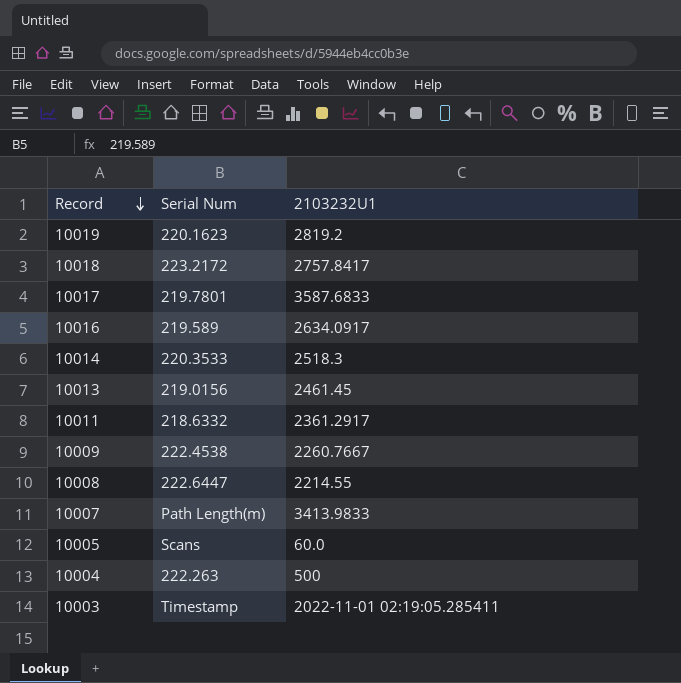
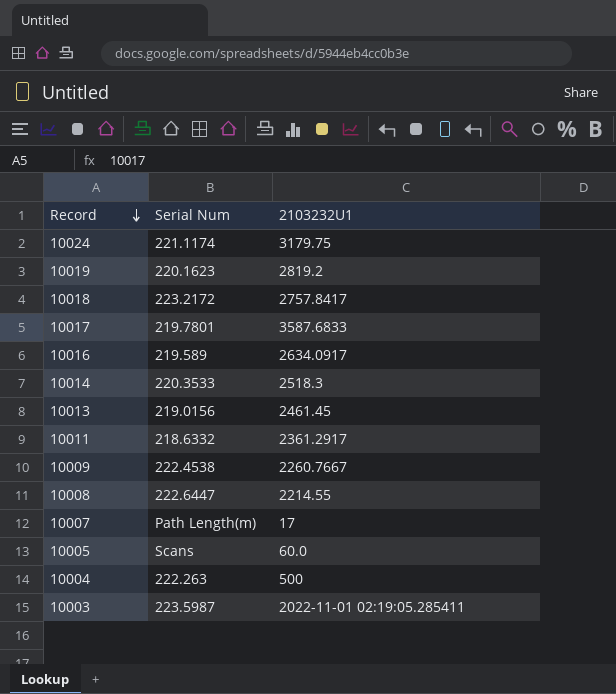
row 10024: none -> 221.1174 | 3179.75
10007 | 2103232U1: 3413.9833 -> 17
10003 | Serial Num: Timestamp -> 223.5987

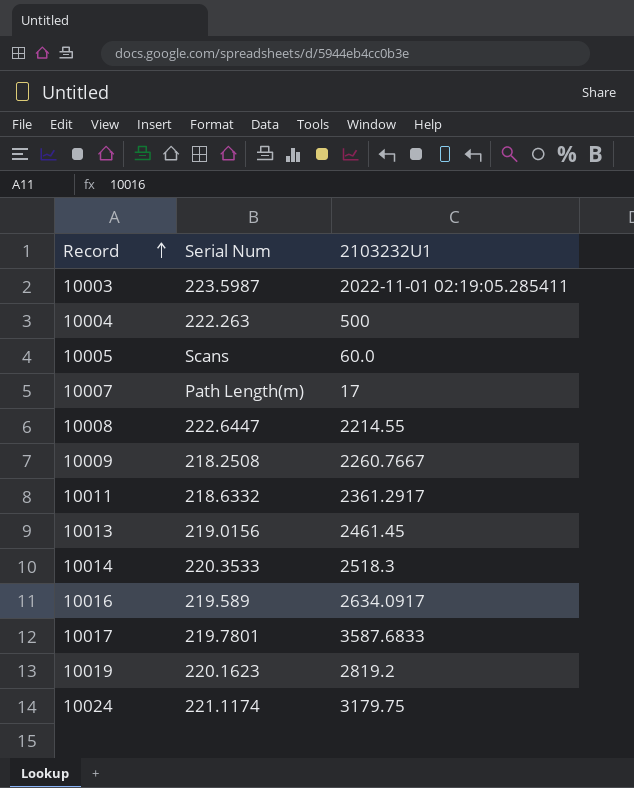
row order: Record descending -> Record ascending
row 10018: 223.2172 | 2757.8417 -> none
10009 | Serial Num: 222.4538 -> 218.2508

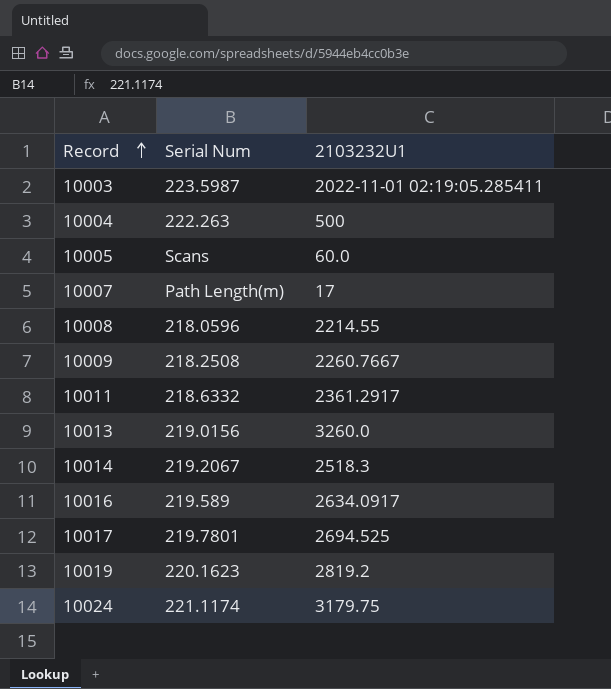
10008 | Serial Num: 222.6447 -> 218.0596
10013 | 2103232U1: 2461.45 -> 3260.0
10014 | Serial Num: 220.3533 -> 219.2067
10017 | 2103232U1: 3587.6833 -> 2694.525

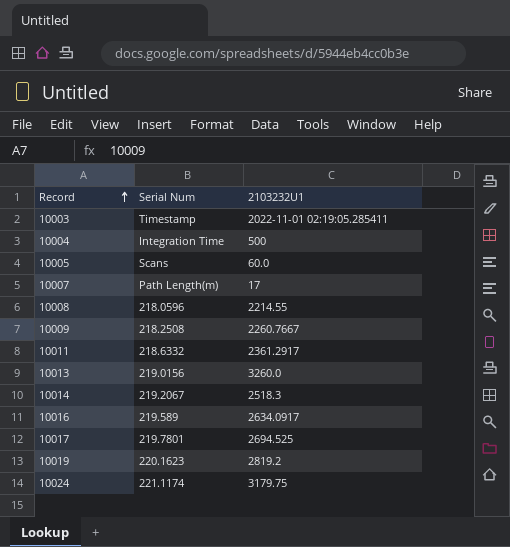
10003 | Serial Num: 223.5987 -> Timestamp
10004 | Serial Num: 222.263 -> Integration Time

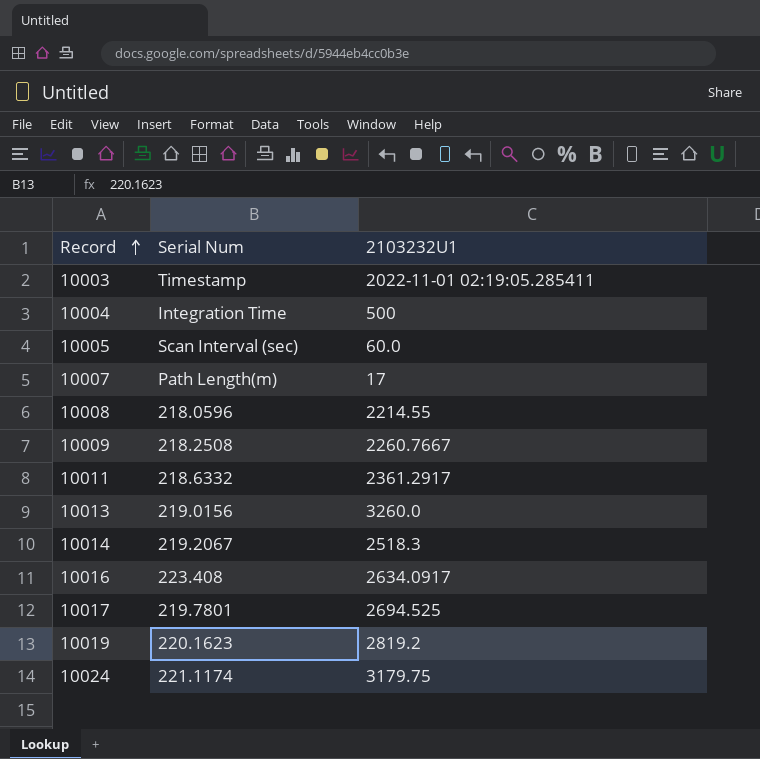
10005 | Serial Num: Scans -> Scan Interval (sec)
10016 | Serial Num: 219.589 -> 223.408

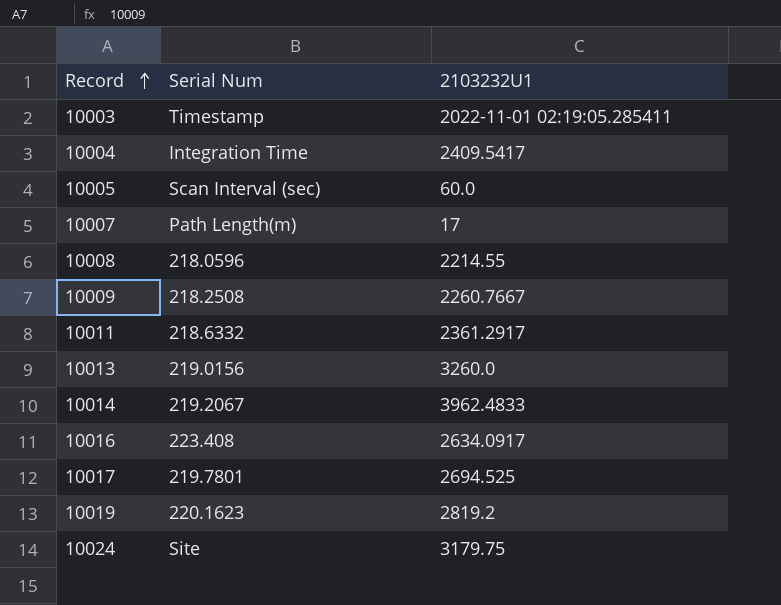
10004 | 2103232U1: 500 -> 2409.5417
10014 | 2103232U1: 2518.3 -> 3962.4833
10024 | Serial Num: 221.1174 -> Site

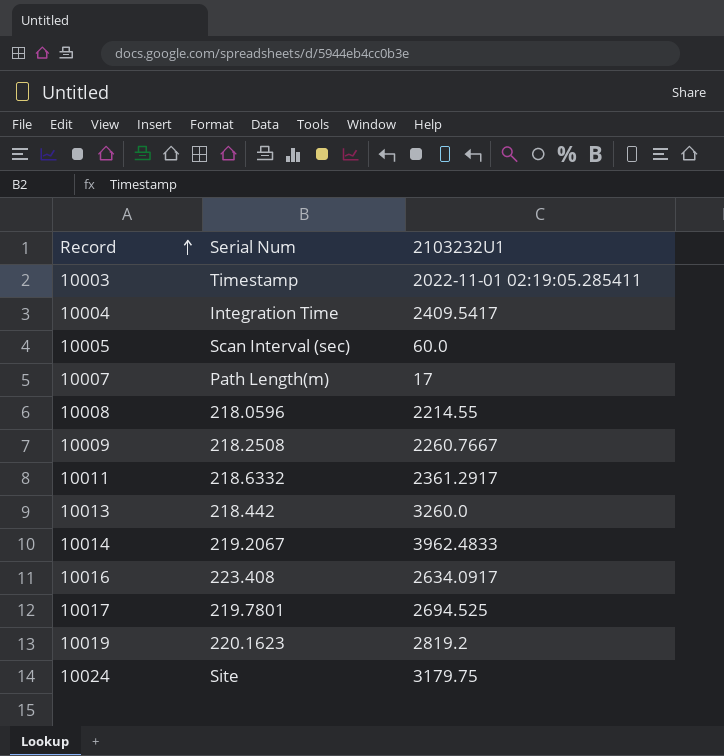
10013 | Serial Num: 219.0156 -> 218.442

